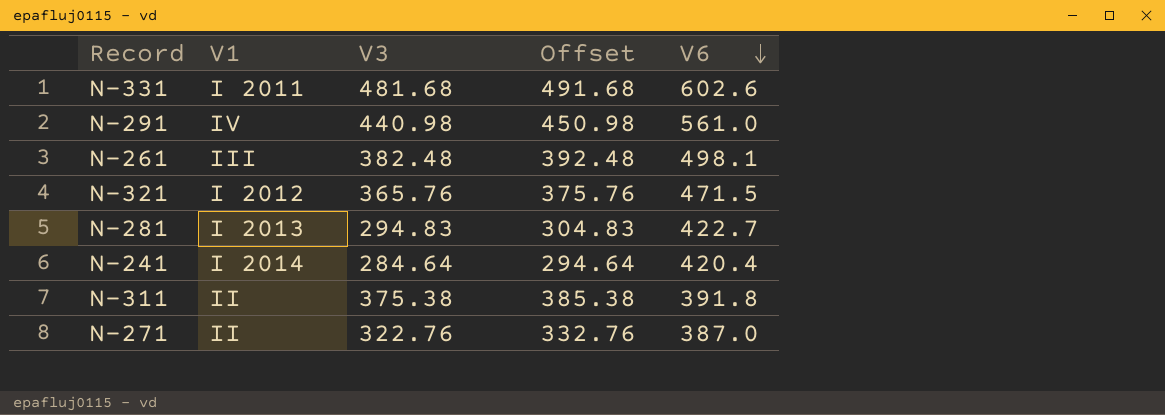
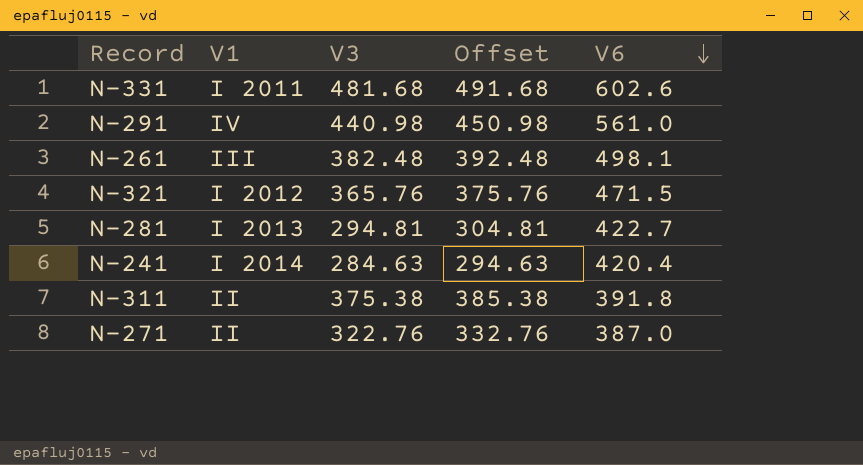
N-281 | V3: 294.83 -> 294.81
N-281 | Offset: 304.83 -> 304.81
N-241 | V3: 284.64 -> 284.63
N-241 | Offset: 294.64 -> 294.63

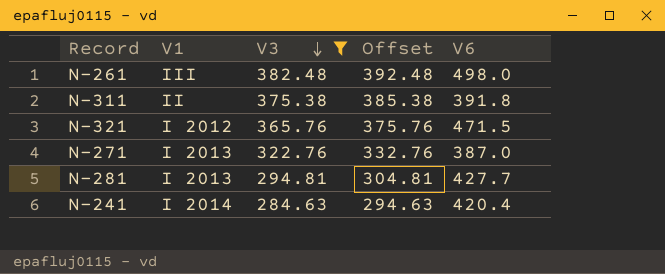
filter: none -> V3 <= 382.48
row order: V6 descending -> V3 descending
N-261 | V6: 498.1 -> 498.0
N-271 | V1: II -> I 2013
N-281 | V6: 422.7 -> 427.7

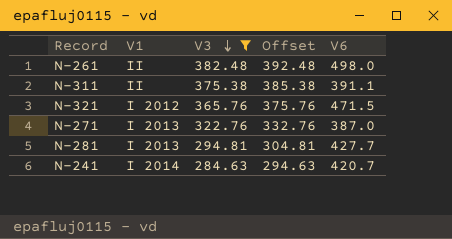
N-261 | V1: III -> II
N-311 | V6: 391.8 -> 391.1
N-241 | V6: 420.4 -> 420.7

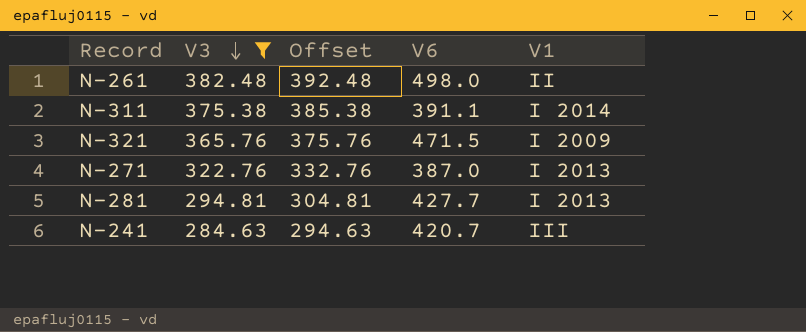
column V1 | position: 2 -> 5
N-311 | V1: II -> I 2014
N-321 | V1: I 2012 -> I 2009
N-241 | V1: I 2014 -> III

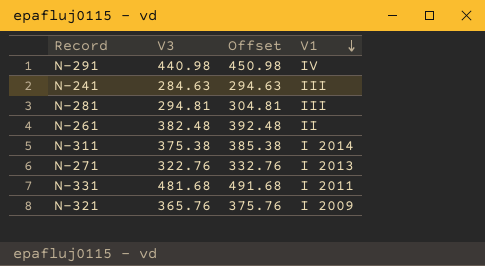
filter: V3 <= 382.48 -> none
row order: V3 descending -> V1 descending
column V6 | position: 4 -> none
N-281 | V1: I 2013 -> III

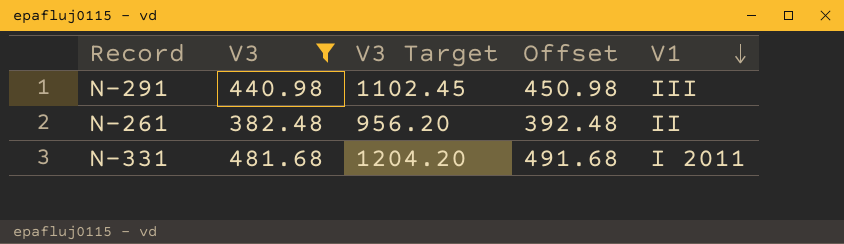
filter: none -> V3 >= 382.48
column V3 Target | formula: none -> [V3] * 2.5
N-291 | V1: IV -> III

